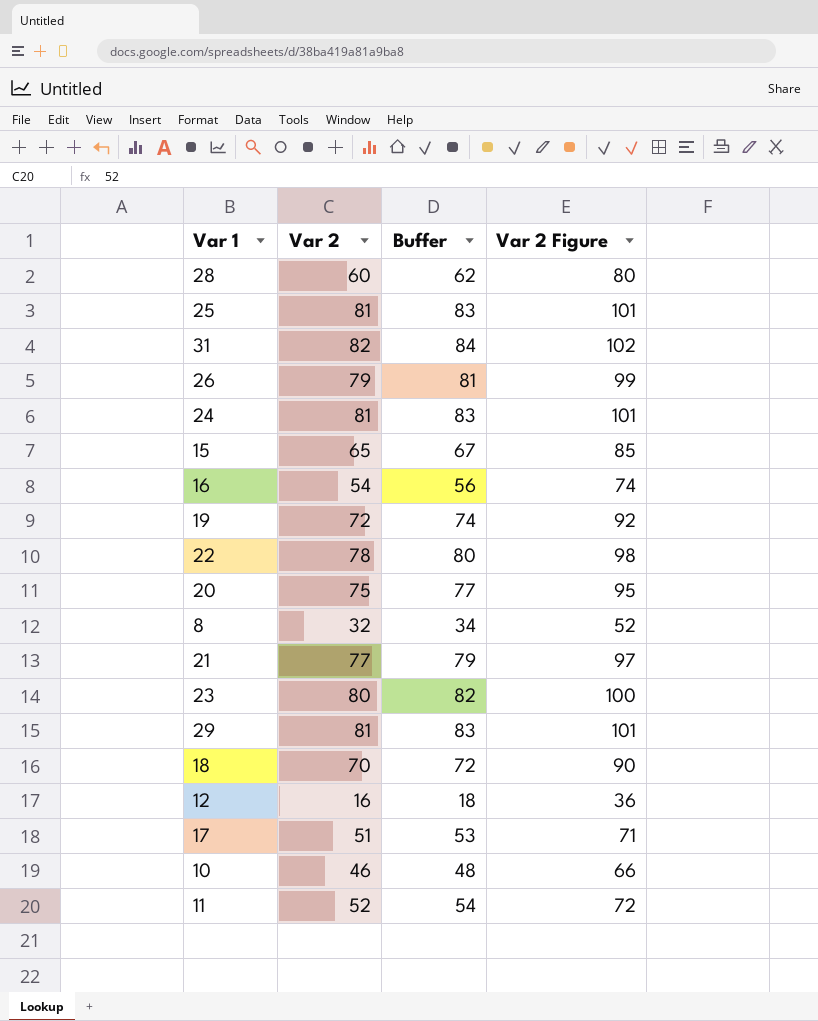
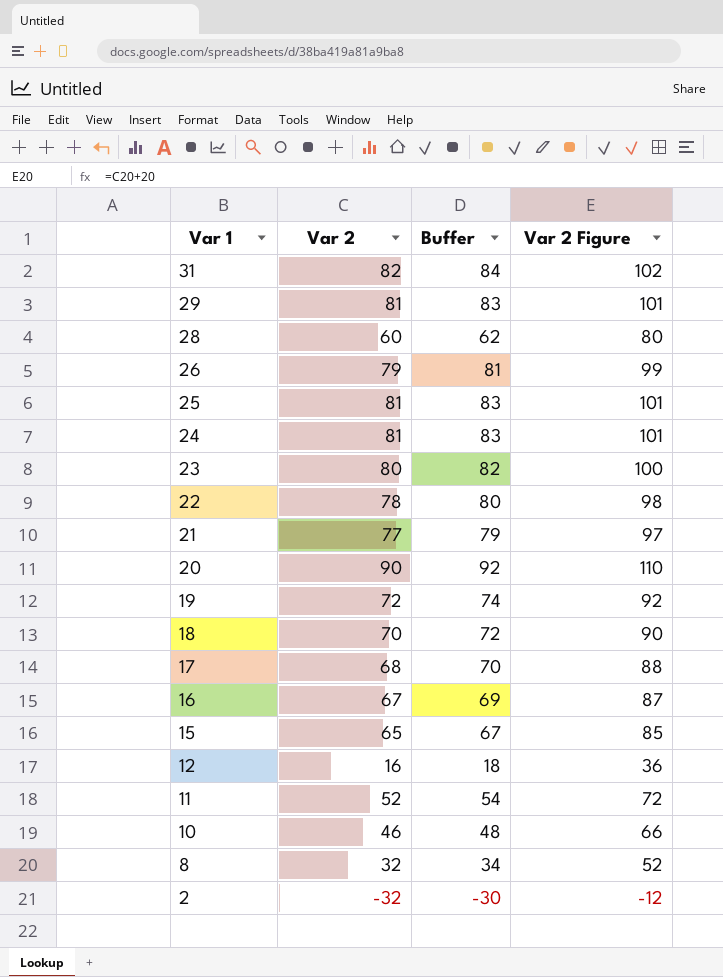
row order: none -> Var 1 descending
20 | Var 2: 75 -> 90
20 | Buffer: 77 -> 92
20 | Var 2 Figure: 95 -> 110
17 | Var 2: 51 -> 68
17 | Buffer: 53 -> 70
17 | Var 2 Figure: 71 -> 88
16 | Var 2: 54 -> 67
16 | Buffer: 56 -> 69
16 | Var 2 Figure: 74 -> 87
row 2: none -> -32 | -30 | -12

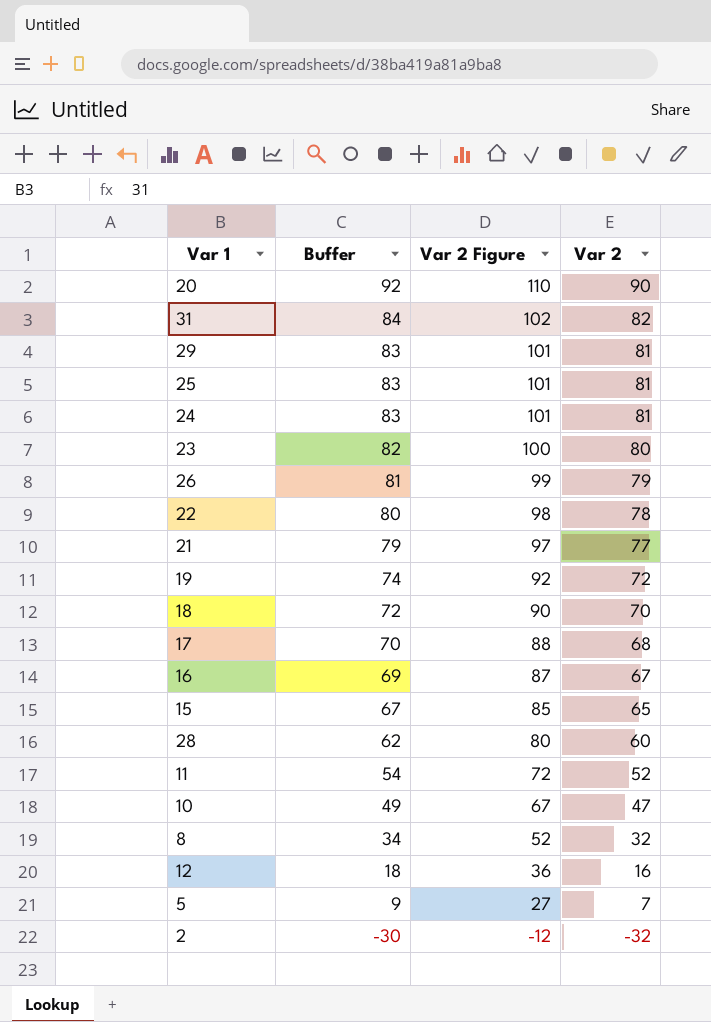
row order: Var 1 descending -> Buffer descending
column Var 2 | position: 2 -> 4
10 | Buffer: 48 -> 49
10 | Var 2 Figure: 66 -> 67
10 | Var 2: 46 -> 47
row 5: none -> 9 | 27 | 7

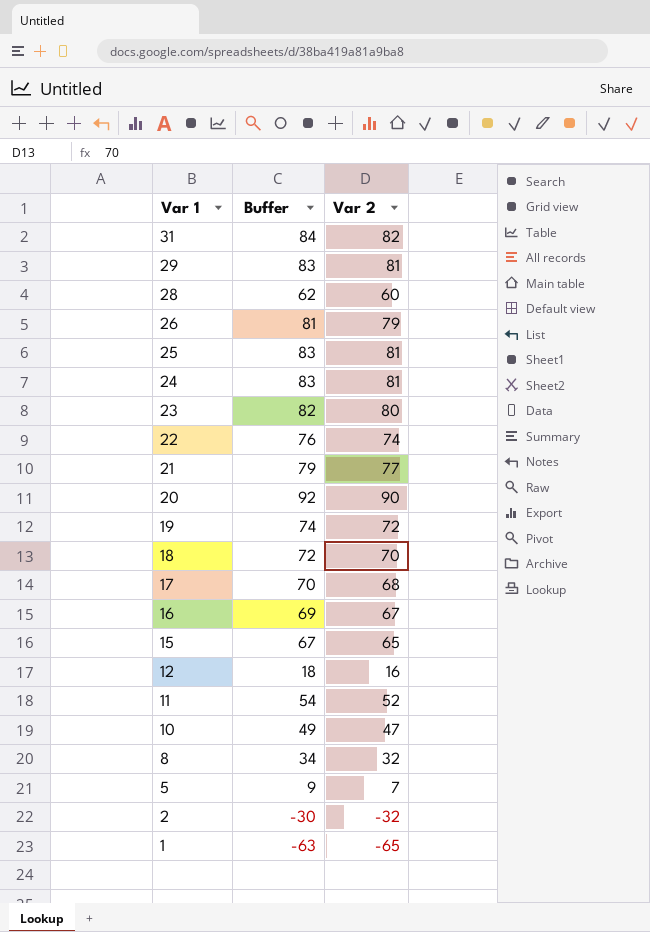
row order: Buffer descending -> Var 1 descending
column Var 2 Figure | formula: [Var 2] + 20 -> none
22 | Buffer: 80 -> 76
22 | Var 2: 78 -> 74
row 1: none -> -63 | -65

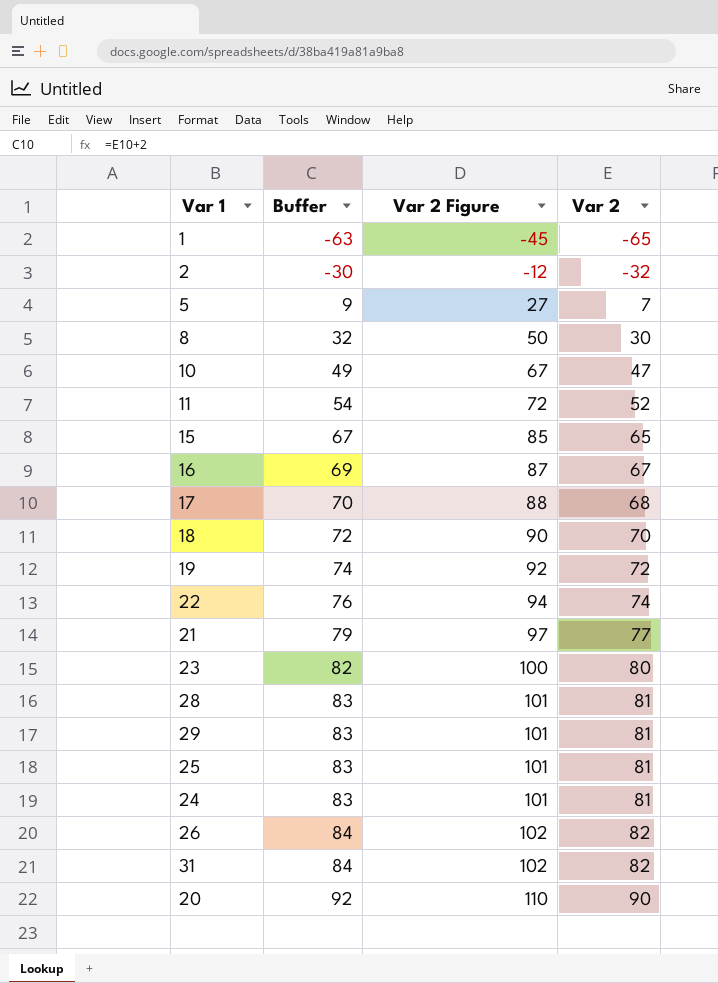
row order: Var 1 descending -> Buffer ascending
column Var 2 Figure | formula: none -> [Var 2] + 20
row 12: 18 | 16 -> none
8 | Buffer: 34 -> 32
8 | Var 2: 32 -> 30
28 | Buffer: 62 -> 83
28 | Var 2: 60 -> 81
26 | Buffer: 81 -> 84
26 | Var 2: 79 -> 82

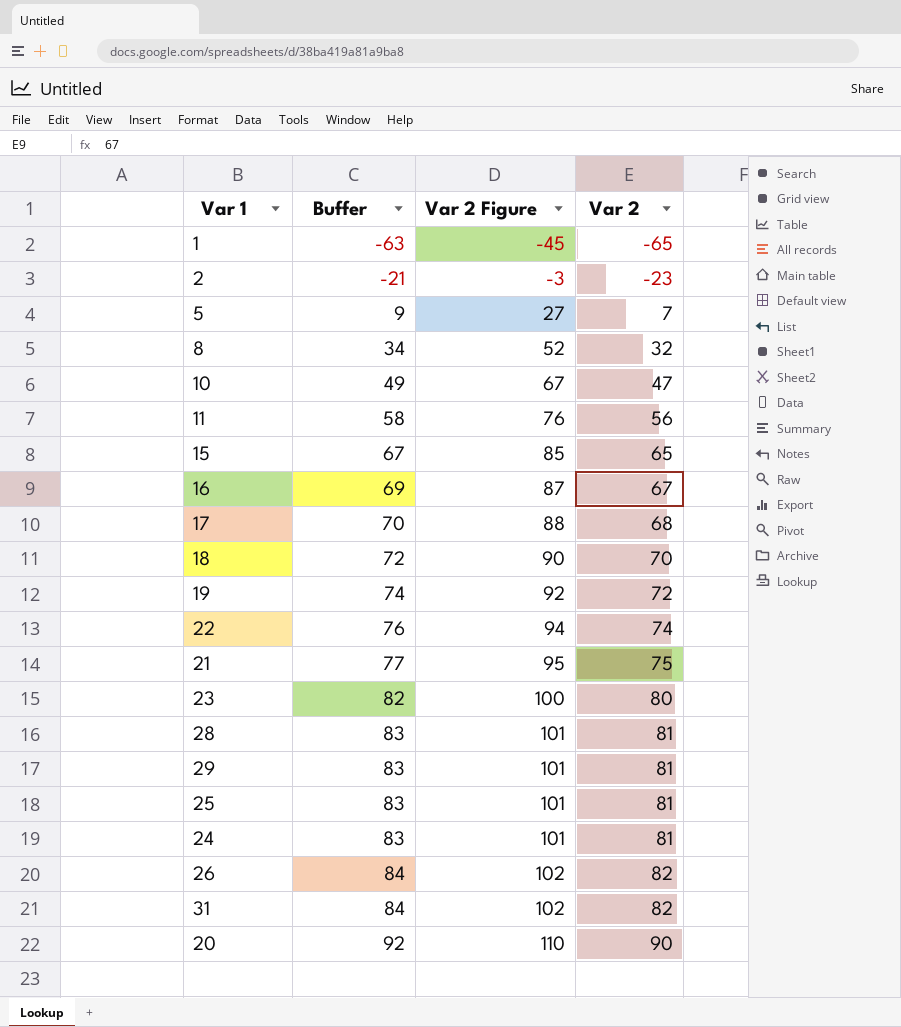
2 | Buffer: -30 -> -21
2 | Var 2 Figure: -12 -> -3
2 | Var 2: -32 -> -23
8 | Buffer: 32 -> 34
8 | Var 2 Figure: 50 -> 52
8 | Var 2: 30 -> 32
11 | Buffer: 54 -> 58
11 | Var 2 Figure: 72 -> 76
11 | Var 2: 52 -> 56
21 | Buffer: 79 -> 77
21 | Var 2 Figure: 97 -> 95
21 | Var 2: 77 -> 75

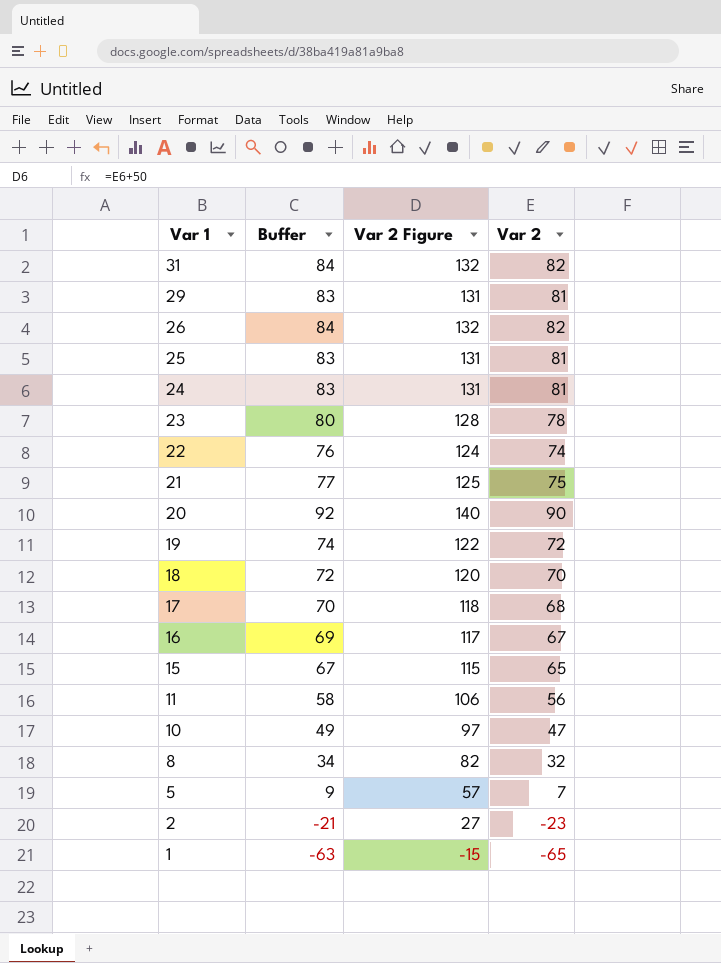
row order: Buffer ascending -> Var 1 descending
column Var 2 Figure | formula: [Var 2] + 20 -> [Var 2] + 50
row 28: 83 | 101 | 81 -> none
23 | Buffer: 82 -> 80
23 | Var 2: 80 -> 78

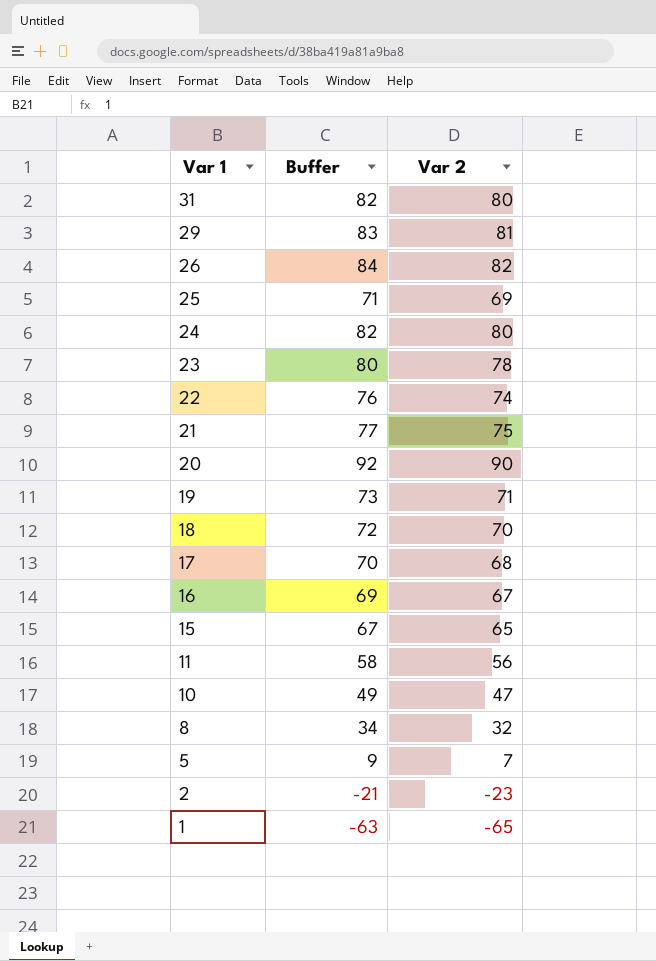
column Var 2 Figure | formula: [Var 2] + 50 -> none
31 | Buffer: 84 -> 82
31 | Var 2: 82 -> 80
25 | Buffer: 83 -> 71
25 | Var 2: 81 -> 69
24 | Buffer: 83 -> 82
24 | Var 2: 81 -> 80
19 | Buffer: 74 -> 73
19 | Var 2: 72 -> 71

